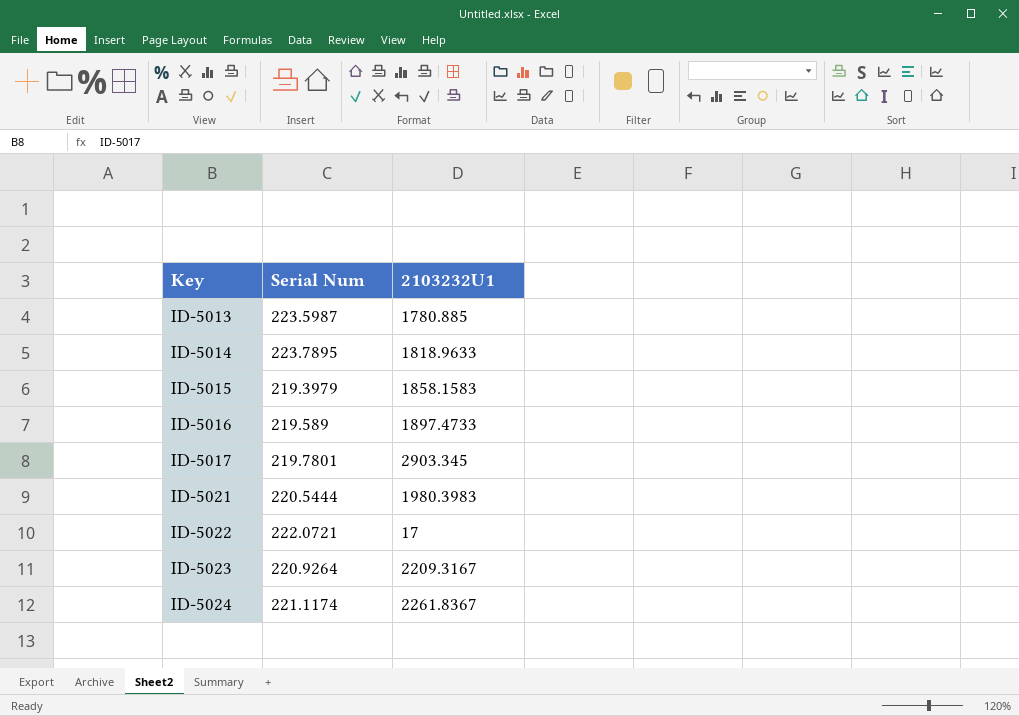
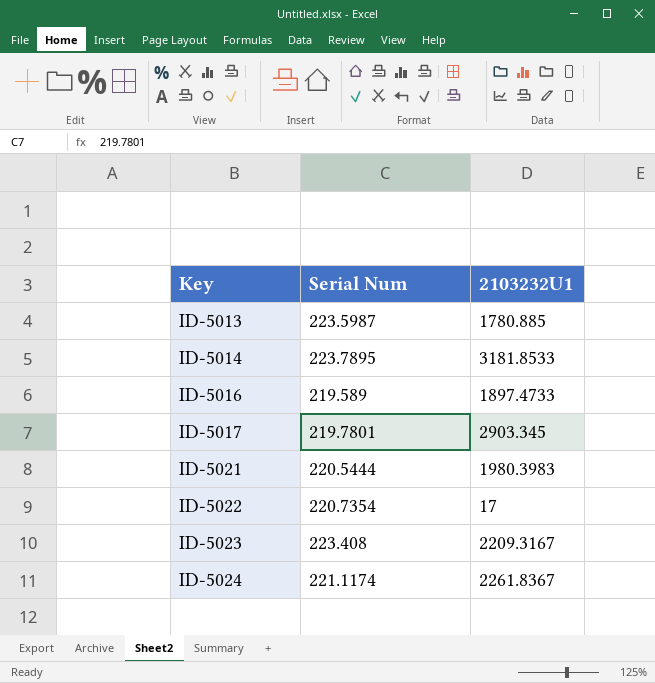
row ID-5015: 219.3979 | 1858.1583 -> none
ID-5014 | 2103232U1: 1818.9633 -> 3181.8533
ID-5022 | Serial Num: 222.0721 -> 220.7354
ID-5023 | Serial Num: 220.9264 -> 223.408

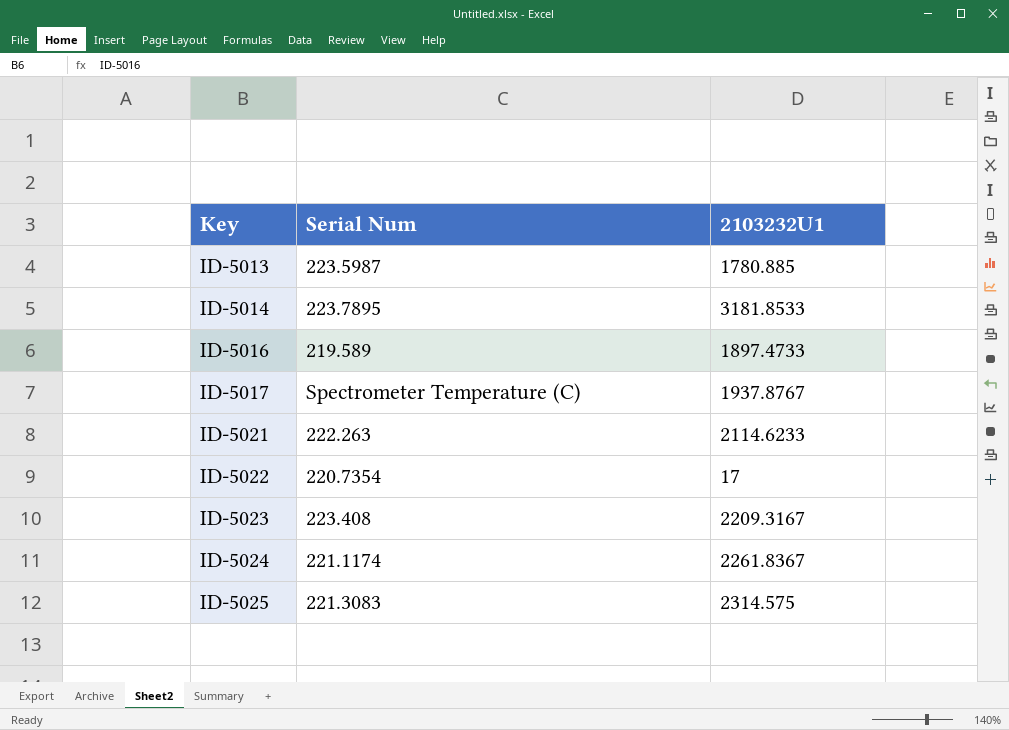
ID-5017 | Serial Num: 219.7801 -> Spectrometer Temperature (C)
ID-5017 | 2103232U1: 2903.345 -> 1937.8767
ID-5021 | Serial Num: 220.5444 -> 222.263
ID-5021 | 2103232U1: 1980.3983 -> 2114.6233
row ID-5025: none -> 221.3083 | 2314.575

